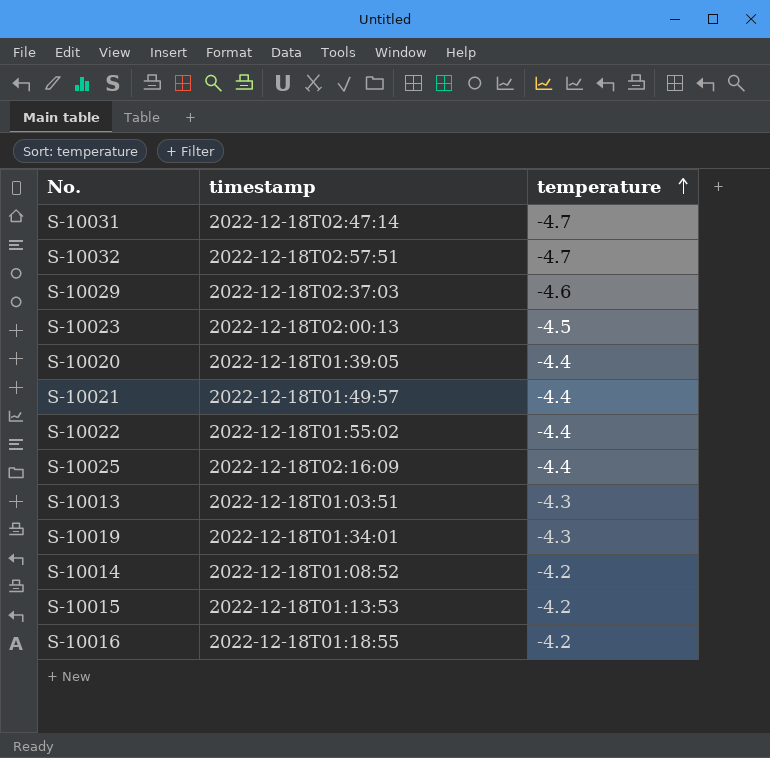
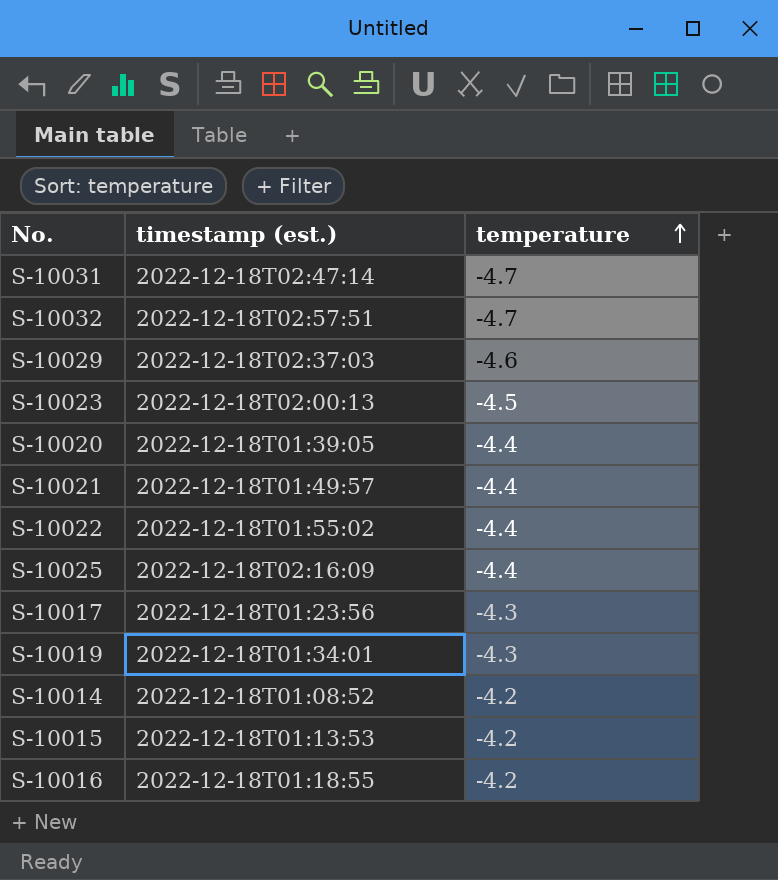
column name: timestamp -> timestamp (est.)
row S-10013: 2022-12-18T01:03:51 | -4.3 -> none
row S-10017: none -> 2022-12-18T01:23:56 | -4.3

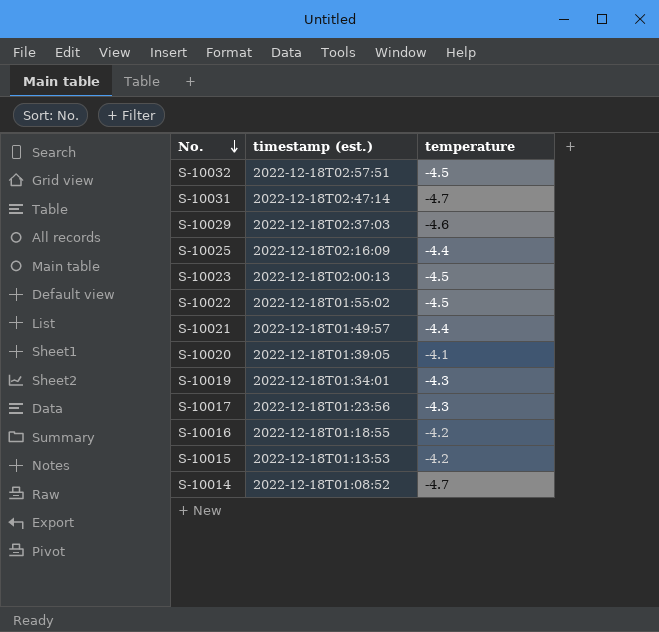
row order: temperature ascending -> No. descending
S-10032 | temperature: -4.7 -> -4.5
S-10022 | temperature: -4.4 -> -4.5
S-10020 | temperature: -4.4 -> -4.1
S-10014 | temperature: -4.2 -> -4.7

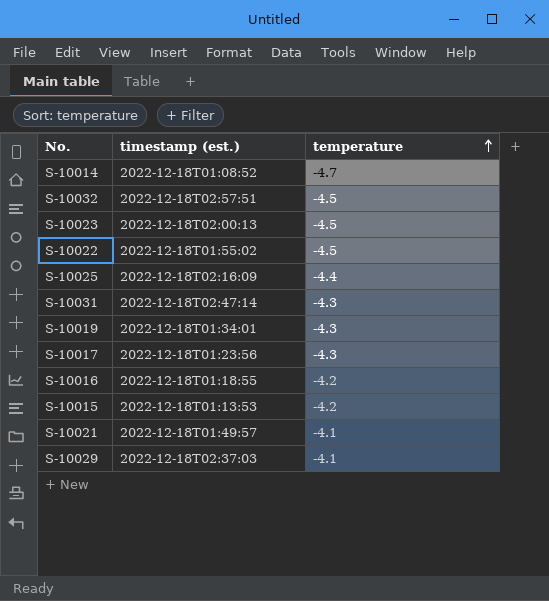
row order: No. descending -> temperature ascending
row S-10020: 2022-12-18T01:39:05 | -4.1 -> none
S-10031 | temperature: -4.7 -> -4.3
S-10021 | temperature: -4.4 -> -4.1
S-10029 | temperature: -4.6 -> -4.1

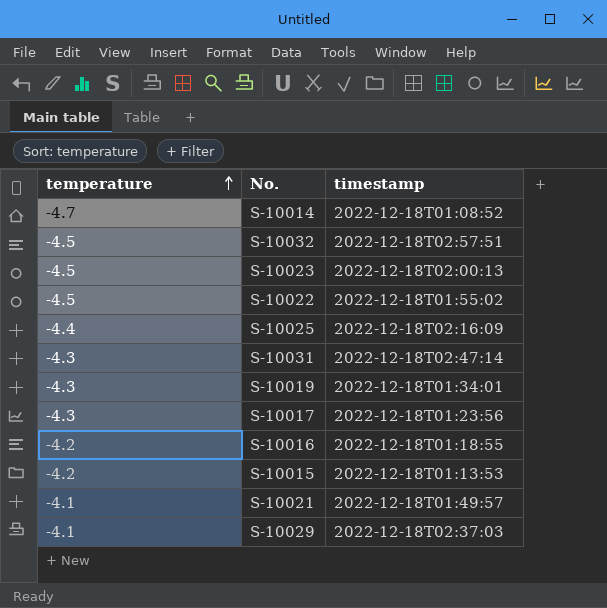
column temperature | position: 3 -> 1
column name: timestamp (est.) -> timestamp

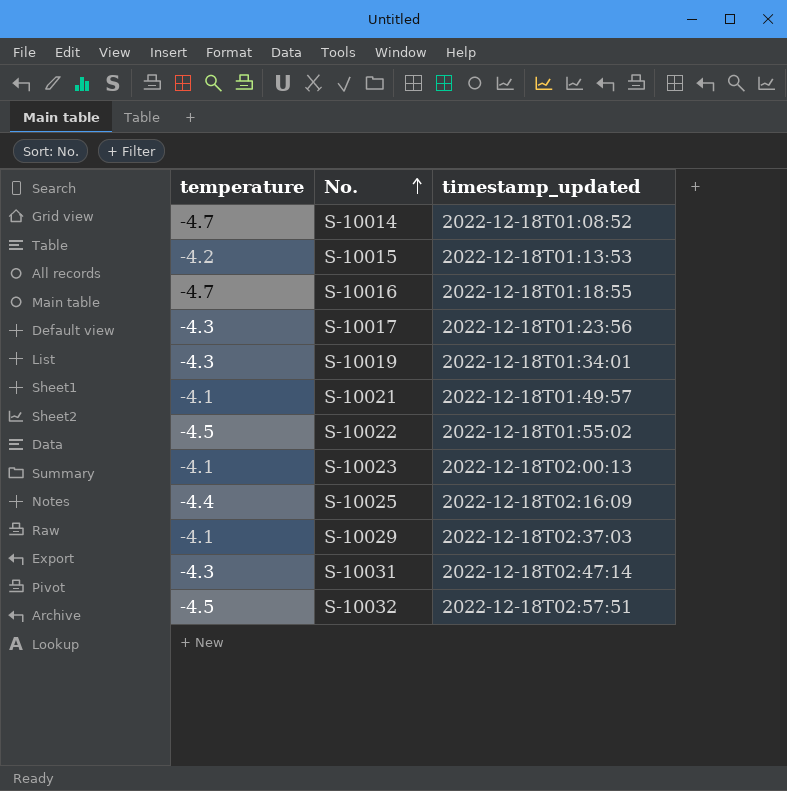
row order: temperature ascending -> No. ascending
column name: timestamp -> timestamp_updated
S-10016 | temperature: -4.2 -> -4.7
S-10023 | temperature: -4.5 -> -4.1

